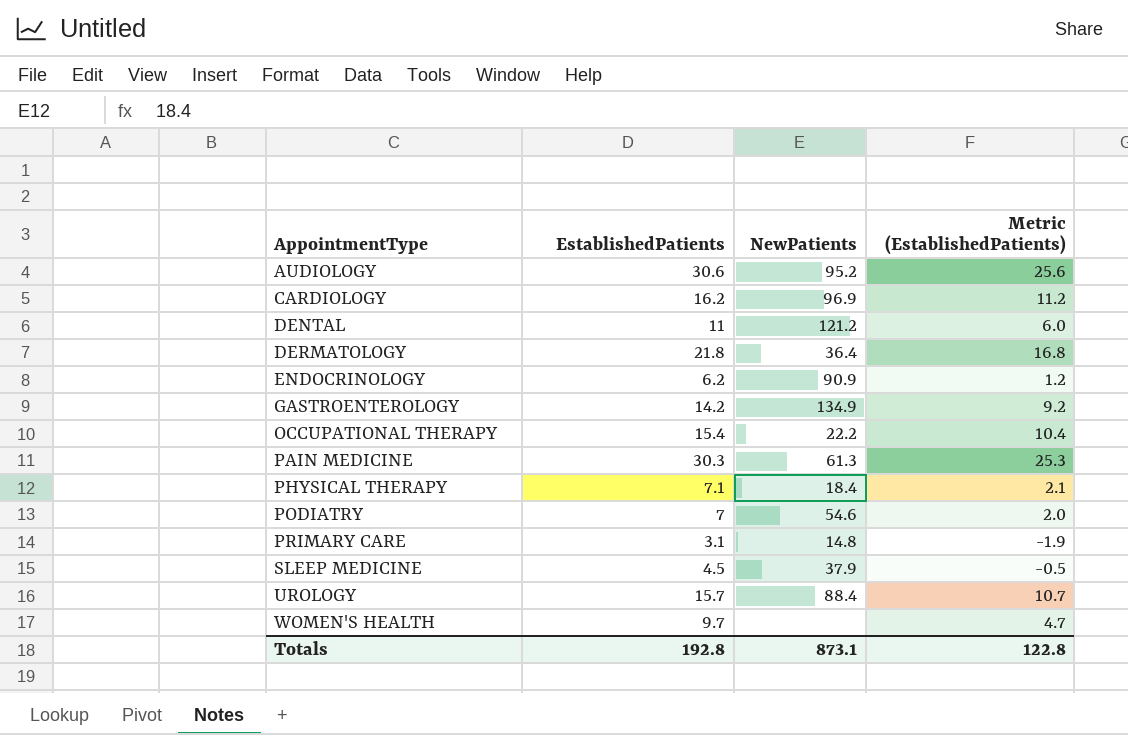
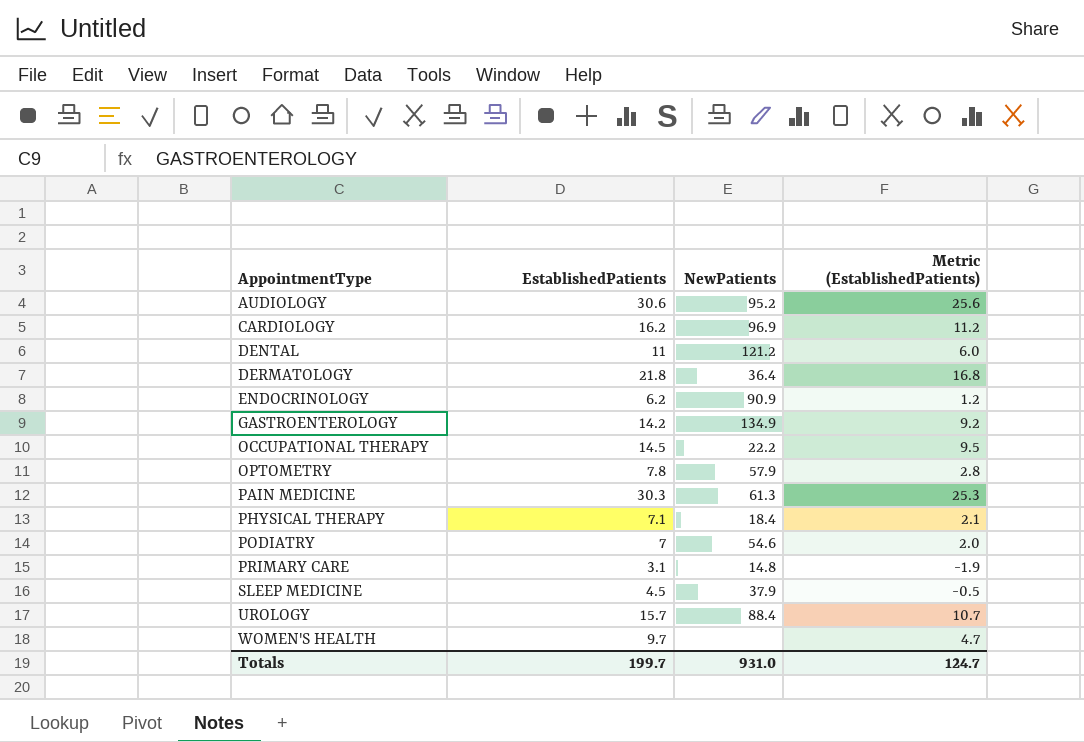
OCCUPATIONAL THERAPY | EstablishedPatients: 15.4 -> 14.5
OCCUPATIONAL THERAPY | Metric (EstablishedPatients): 10.4 -> 9.5
row OPTOMETRY: none -> 7.8 | 57.9 | 2.8
Totals | EstablishedPatients: 192.8 -> 199.7
Totals | NewPatients: 873.1 -> 931.0
Totals | Metric (EstablishedPatients): 122.8 -> 124.7

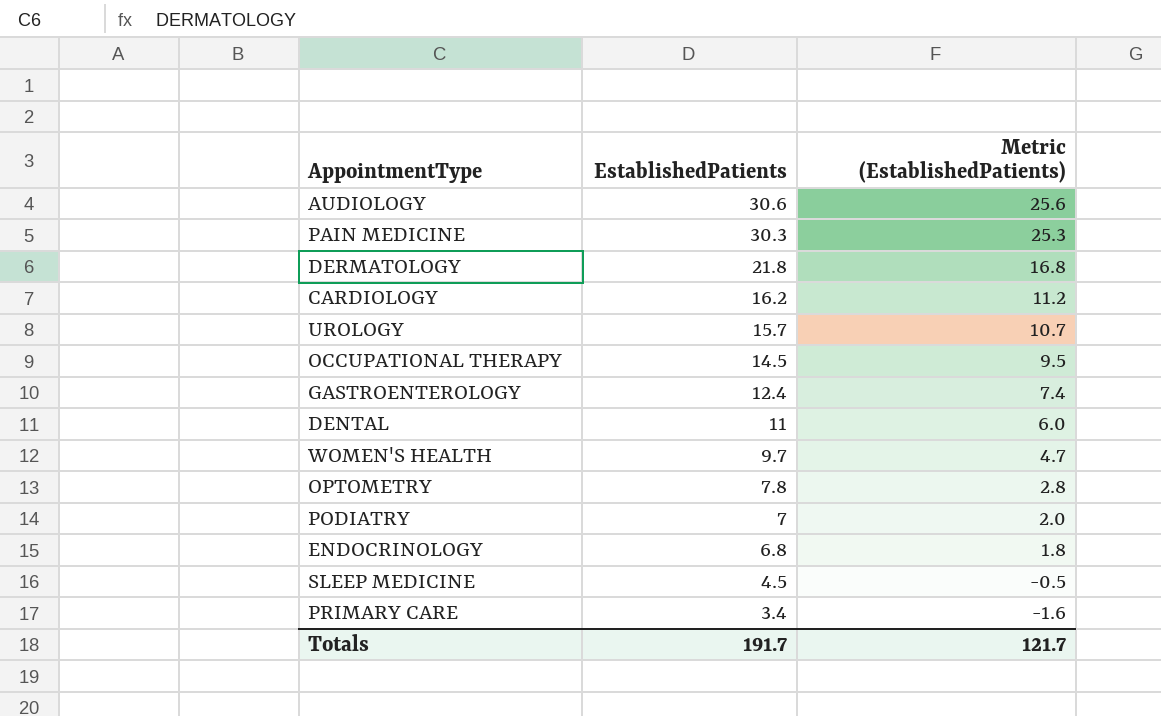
row order: AppointmentType ascending -> EstablishedPatients descending
column NewPatients | position: 3 -> none
row PHYSICAL THERAPY: 7.1 | 18.4 | 2.1 -> none
GASTROENTEROLOGY | EstablishedPatients: 14.2 -> 12.4
GASTROENTEROLOGY | Metric (EstablishedPatients): 9.2 -> 7.4
ENDOCRINOLOGY | EstablishedPatients: 6.2 -> 6.8
ENDOCRINOLOGY | Metric (EstablishedPatients): 1.2 -> 1.8
PRIMARY CARE | EstablishedPatients: 3.1 -> 3.4
PRIMARY CARE | Metric (EstablishedPatients): -1.9 -> -1.6
Totals | EstablishedPatients: 199.7 -> 191.7
Totals | Metric (EstablishedPatients): 124.7 -> 121.7

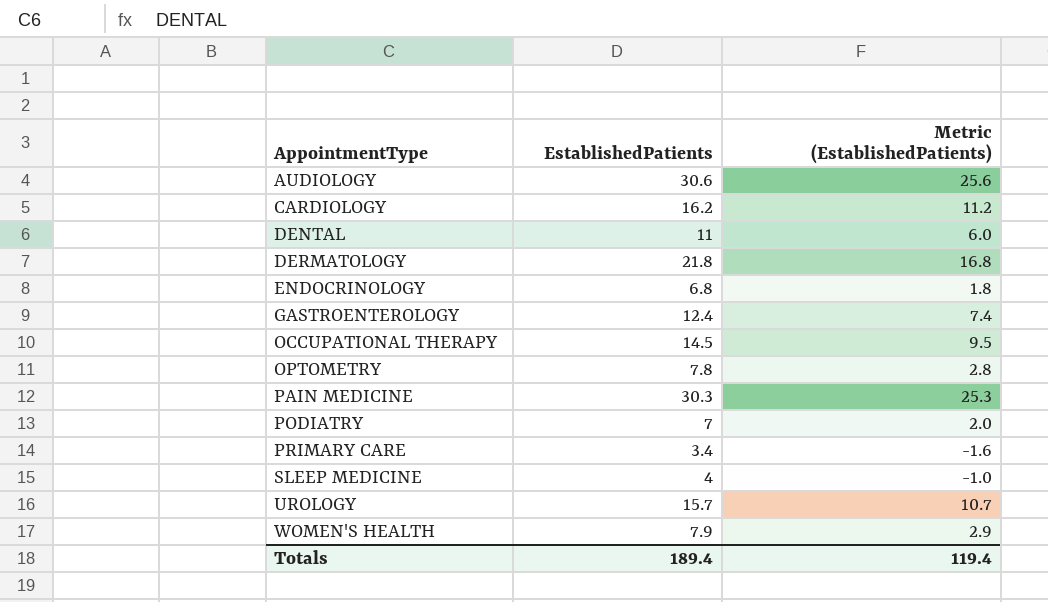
row order: EstablishedPatients descending -> AppointmentType ascending
SLEEP MEDICINE | EstablishedPatients: 4.5 -> 4
SLEEP MEDICINE | Metric (EstablishedPatients): -0.5 -> -1.0
WOMEN'S HEALTH | EstablishedPatients: 9.7 -> 7.9
WOMEN'S HEALTH | Metric (EstablishedPatients): 4.7 -> 2.9
Totals | EstablishedPatients: 191.7 -> 189.4
Totals | Metric (EstablishedPatients): 121.7 -> 119.4

